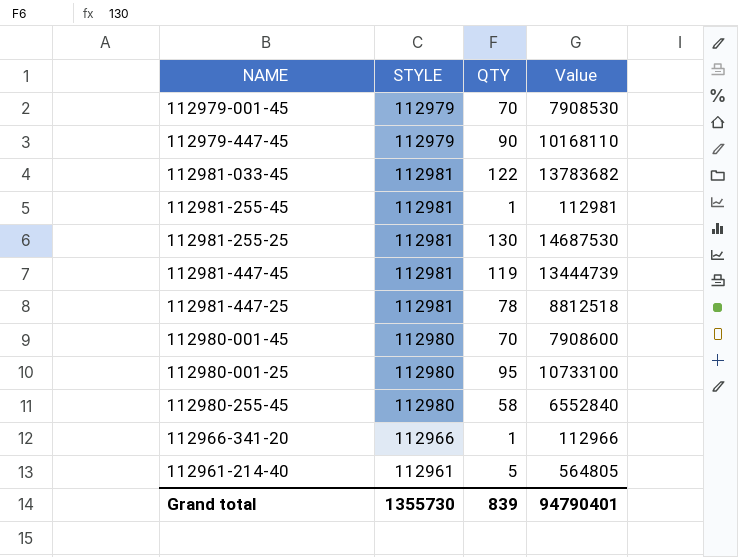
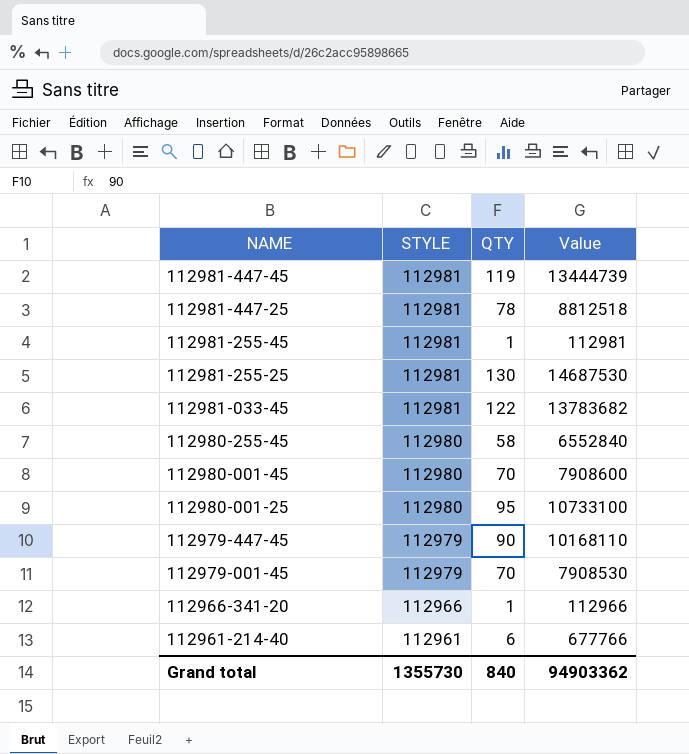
row order: none -> NAME descending
112961-214-40 | QTY: 5 -> 6
112961-214-40 | Value: 564805 -> 677766
Grand total | QTY: 839 -> 840
Grand total | Value: 94790401 -> 94903362

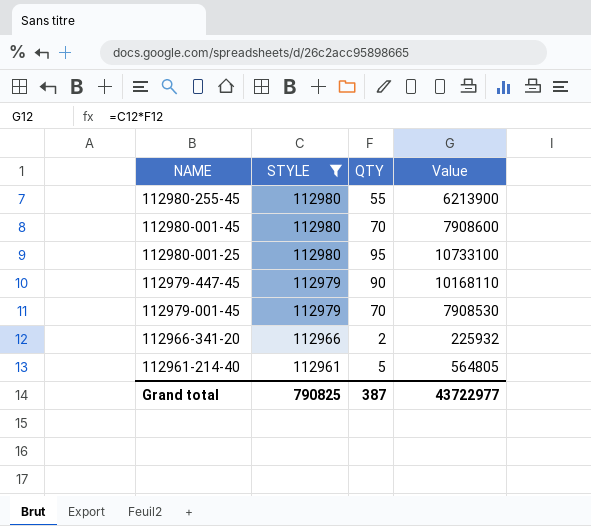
filter: none -> STYLE != 112981
112980-255-45 | QTY: 58 -> 55
112980-255-45 | Value: 6552840 -> 6213900
112966-341-20 | QTY: 1 -> 2
112966-341-20 | Value: 112966 -> 225932
112961-214-40 | QTY: 6 -> 5
112961-214-40 | Value: 677766 -> 564805
Grand total | STYLE: 1355730 -> 790825
Grand total | QTY: 840 -> 387
Grand total | Value: 94903362 -> 43722977

